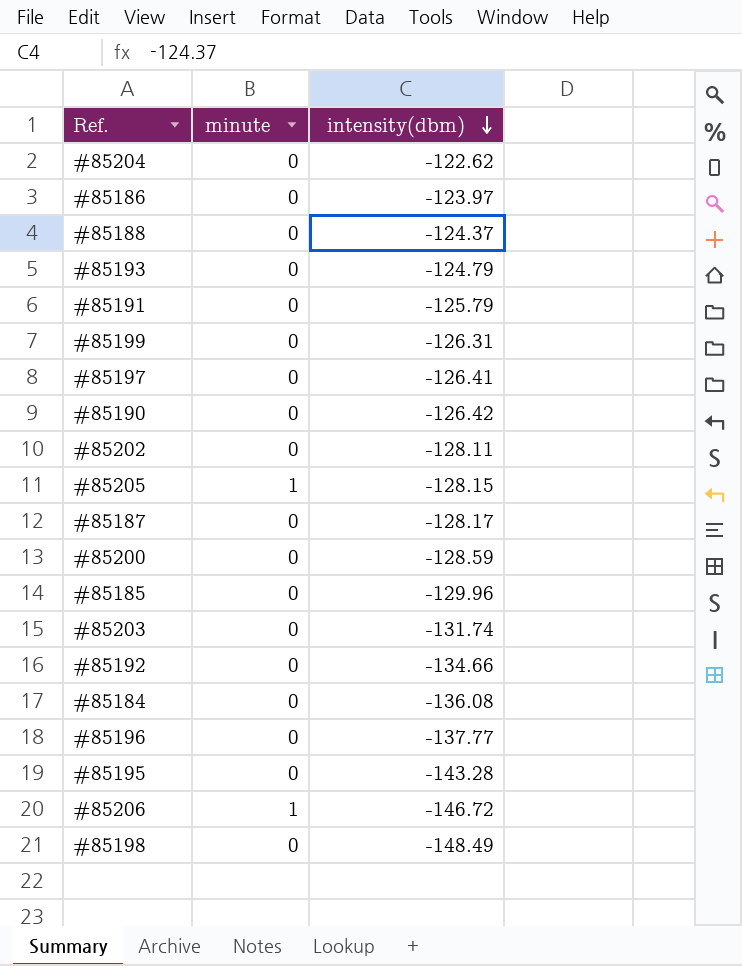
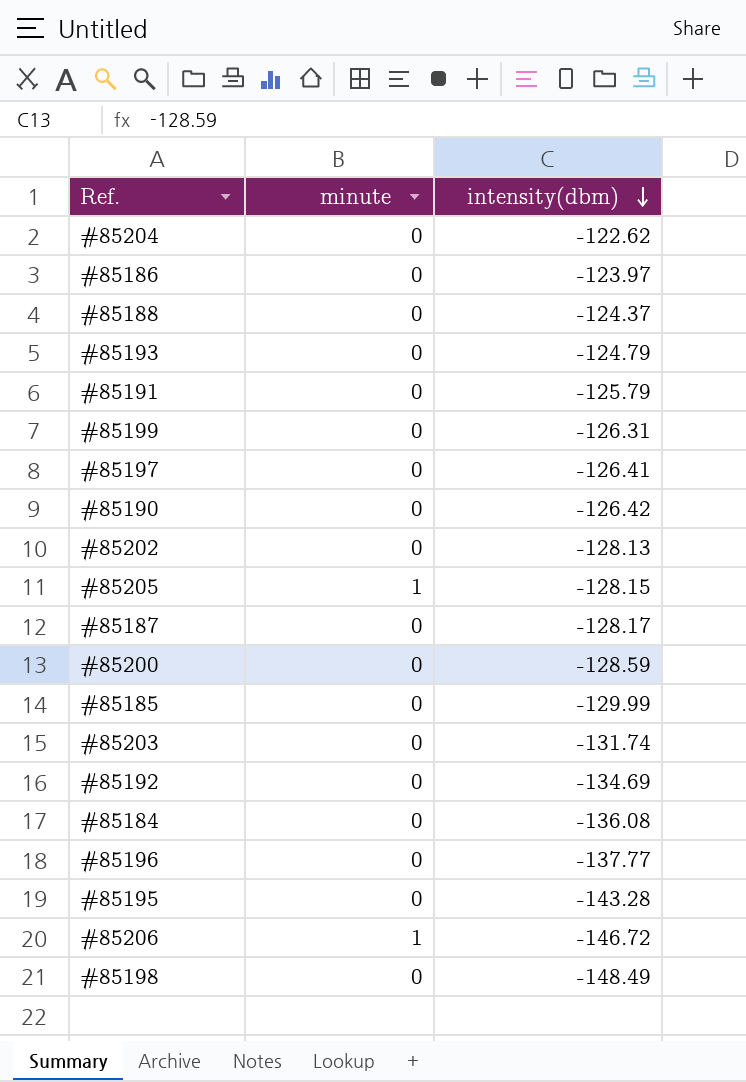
#85202 | intensity(dbm): -128.11 -> -128.13
#85185 | intensity(dbm): -129.96 -> -129.99
#85192 | intensity(dbm): -134.66 -> -134.69

